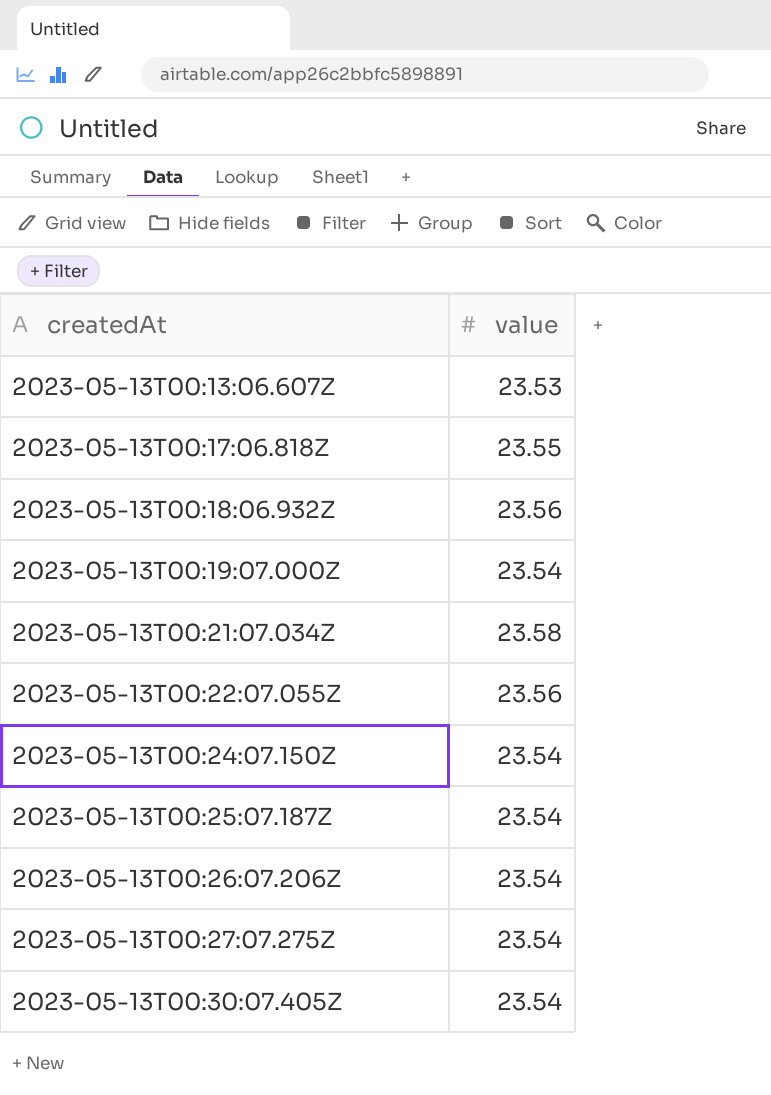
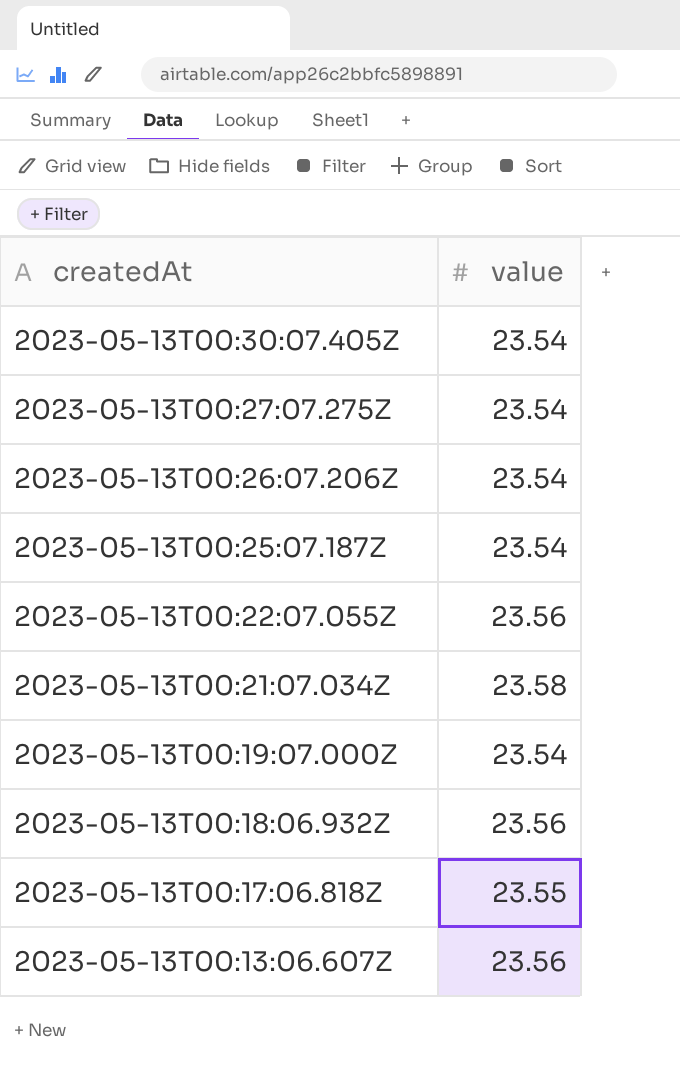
row order: createdAt ascending -> createdAt descending
row 2023-05-13T00:24:07.150Z: 23.54 -> none
2023-05-13T00:13:06.607Z | value: 23.53 -> 23.56

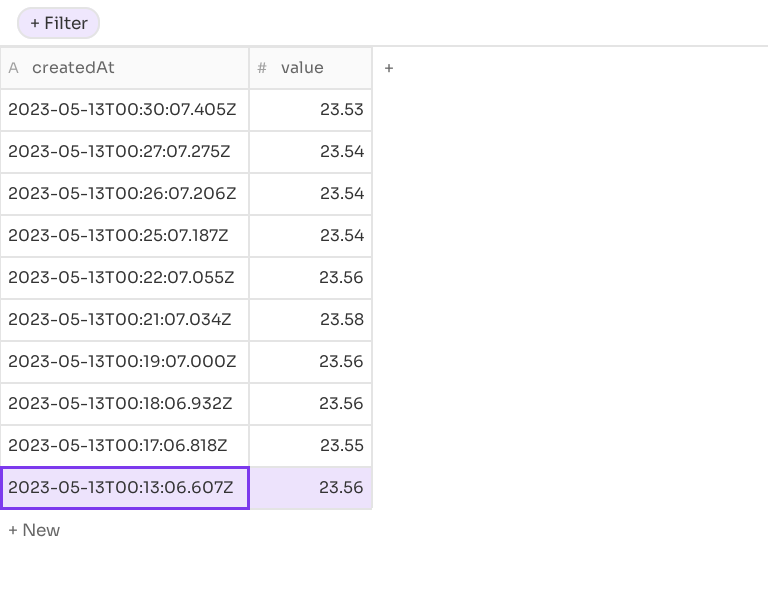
2023-05-13T00:30:07.405Z | value: 23.54 -> 23.53
2023-05-13T00:19:07.000Z | value: 23.54 -> 23.56

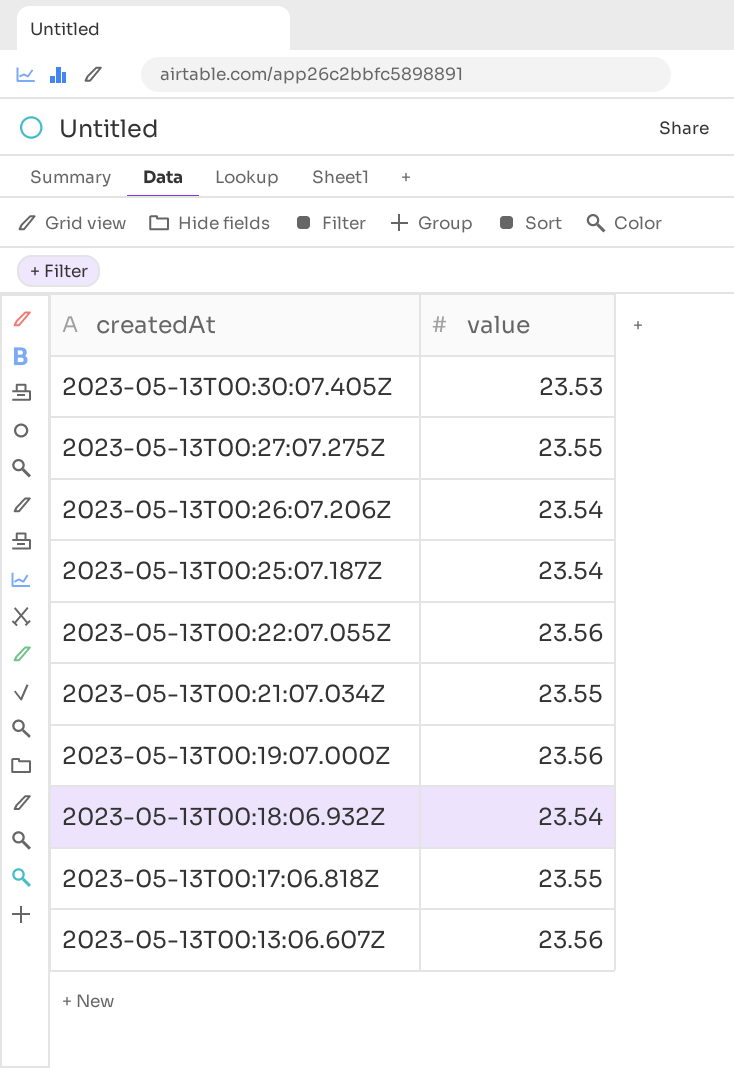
2023-05-13T00:27:07.275Z | value: 23.54 -> 23.55
2023-05-13T00:21:07.034Z | value: 23.58 -> 23.55
2023-05-13T00:18:06.932Z | value: 23.56 -> 23.54

